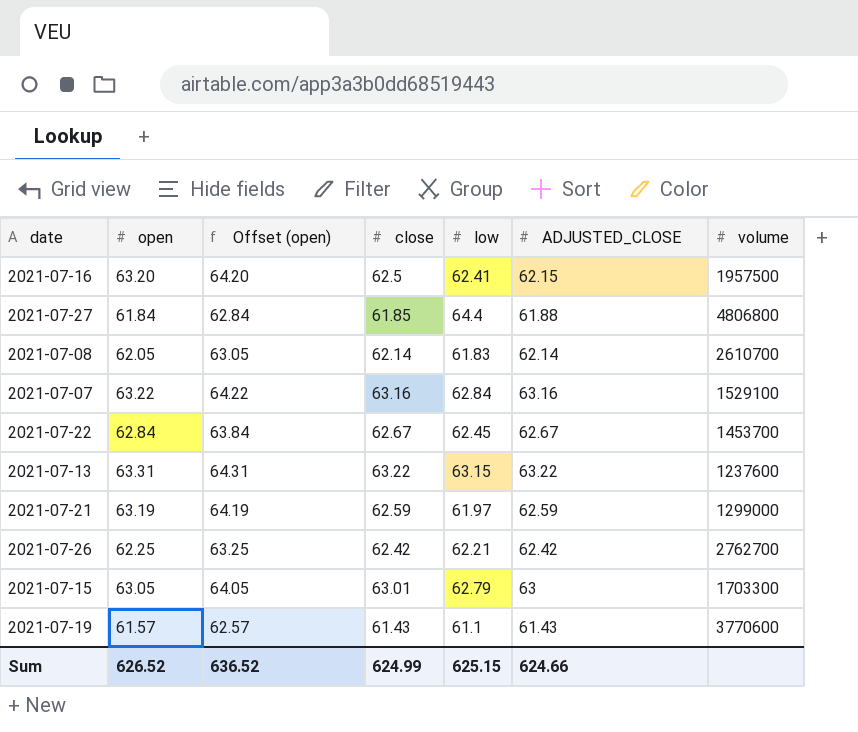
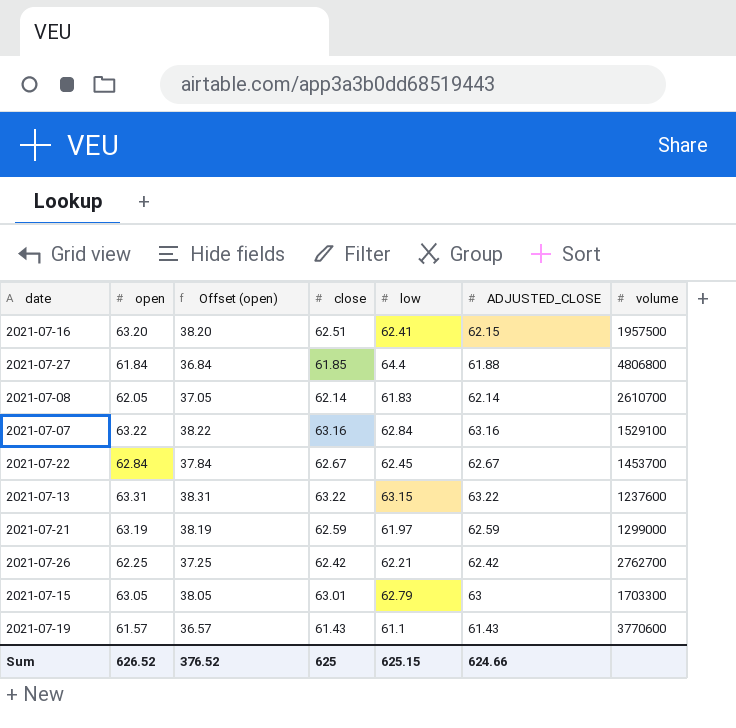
column Offset (open) | formula: [open] + 1 -> [open] - 25
2021-07-16 | close: 62.5 -> 62.51
Sum | Offset (open): 636.52 -> 376.52
Sum | close: 624.99 -> 625

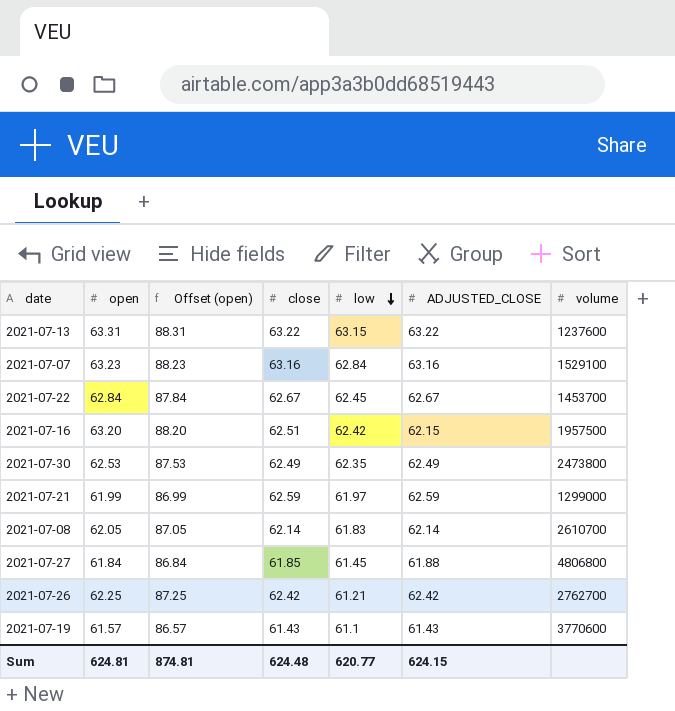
row order: none -> low descending
column Offset (open) | formula: [open] - 25 -> [open] + 25
row 2021-07-15: 63.05 | 38.05 | 63.01 | 62.79 | 63 | 1703300 -> none
2021-07-07 | open: 63.22 -> 63.23
2021-07-16 | low: 62.41 -> 62.42
row 2021-07-30: none -> 62.53 | 87.53 | 62.49 | 62.35 | 62.49 | 2473800
2021-07-21 | open: 63.19 -> 61.99
2021-07-27 | low: 64.4 -> 61.45
2021-07-26 | low: 62.21 -> 61.21
Sum | open: 626.52 -> 624.81
Sum | Offset (open): 376.52 -> 874.81
Sum | close: 625 -> 624.48
Sum | low: 625.15 -> 620.77
Sum | ADJUSTED_CLOSE: 624.66 -> 624.15

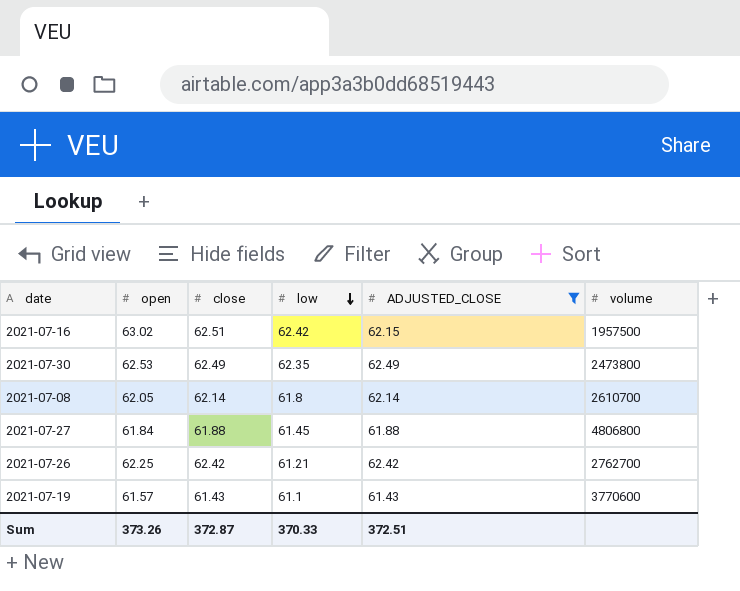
filter: none -> ADJUSTED_CLOSE <= 62.49
column Offset (open) | formula: [open] + 25 -> none
2021-07-16 | open: 63.20 -> 63.02
2021-07-08 | low: 61.83 -> 61.8
2021-07-27 | close: 61.85 -> 61.88
Sum | open: 624.81 -> 373.26
Sum | close: 624.48 -> 372.87
Sum | low: 620.77 -> 370.33
Sum | ADJUSTED_CLOSE: 624.15 -> 372.51

